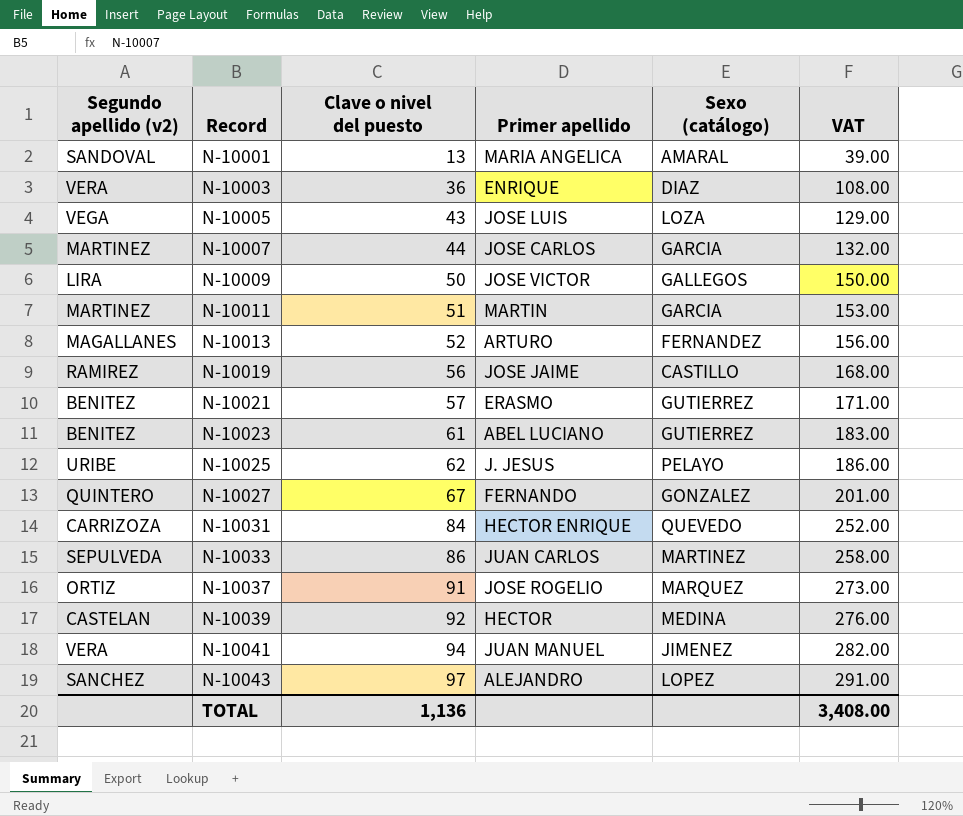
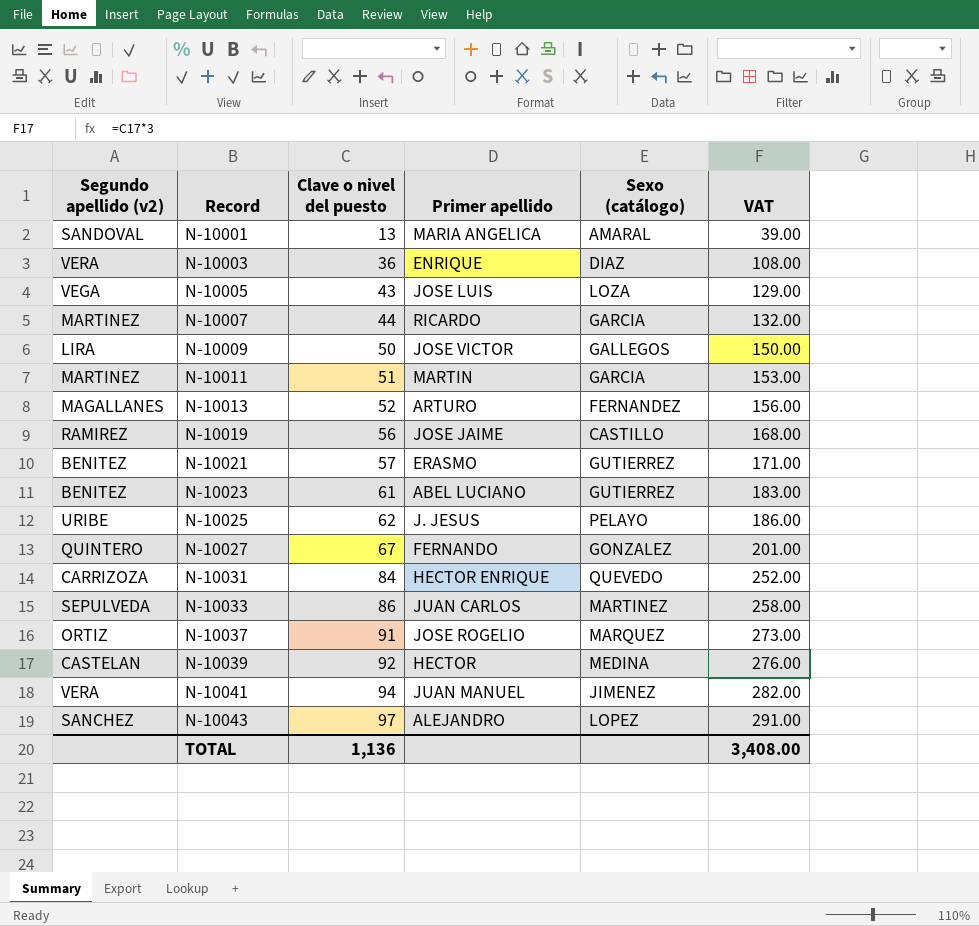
N-10007 | Primer apellido: JOSE CARLOS -> RICARDO

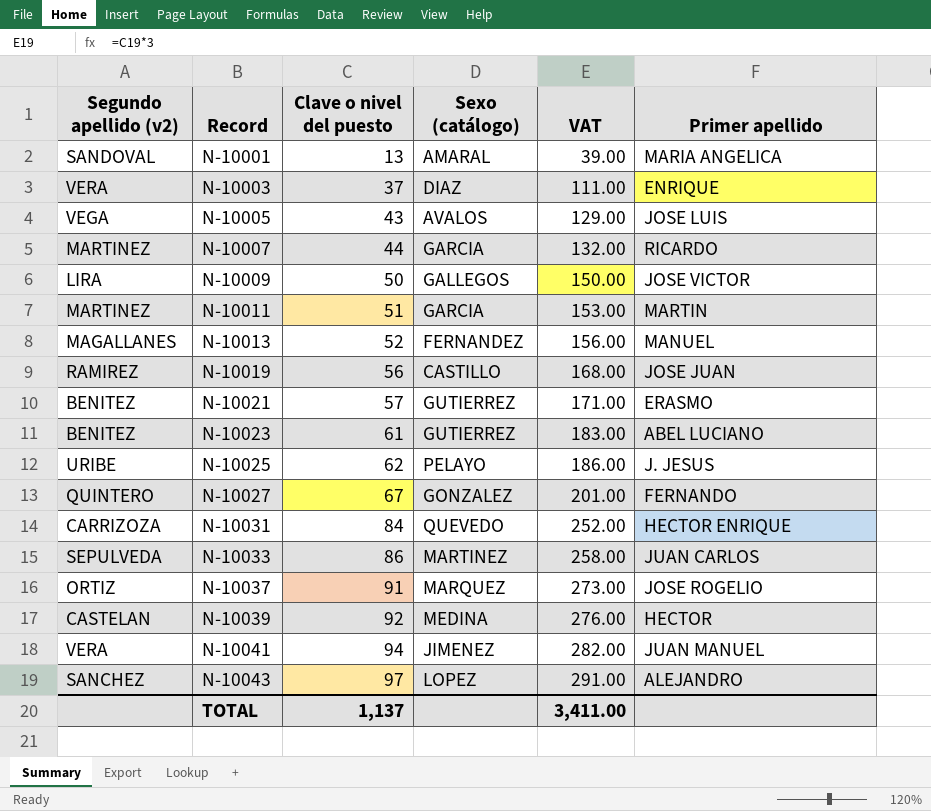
column Primer apellido | position: 4 -> 6
N-10003 | Clave o nivel del puesto: 36 -> 37
N-10003 | VAT: 108.00 -> 111.00
N-10005 | Sexo (catálogo): LOZA -> AVALOS
N-10013 | Primer apellido: ARTURO -> MANUEL
N-10019 | Primer apellido: JOSE JAIME -> JOSE JUAN
TOTAL | Clave o nivel del puesto: 1,136 -> 1,137
TOTAL | VAT: 3,408.00 -> 3,411.00

